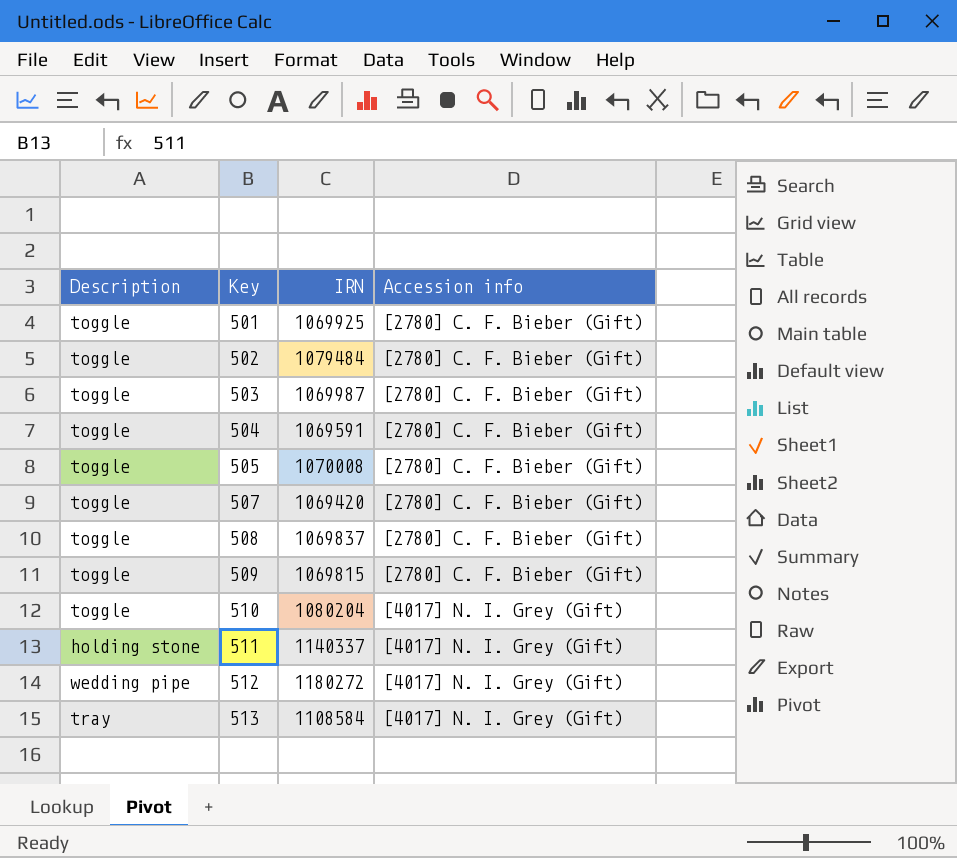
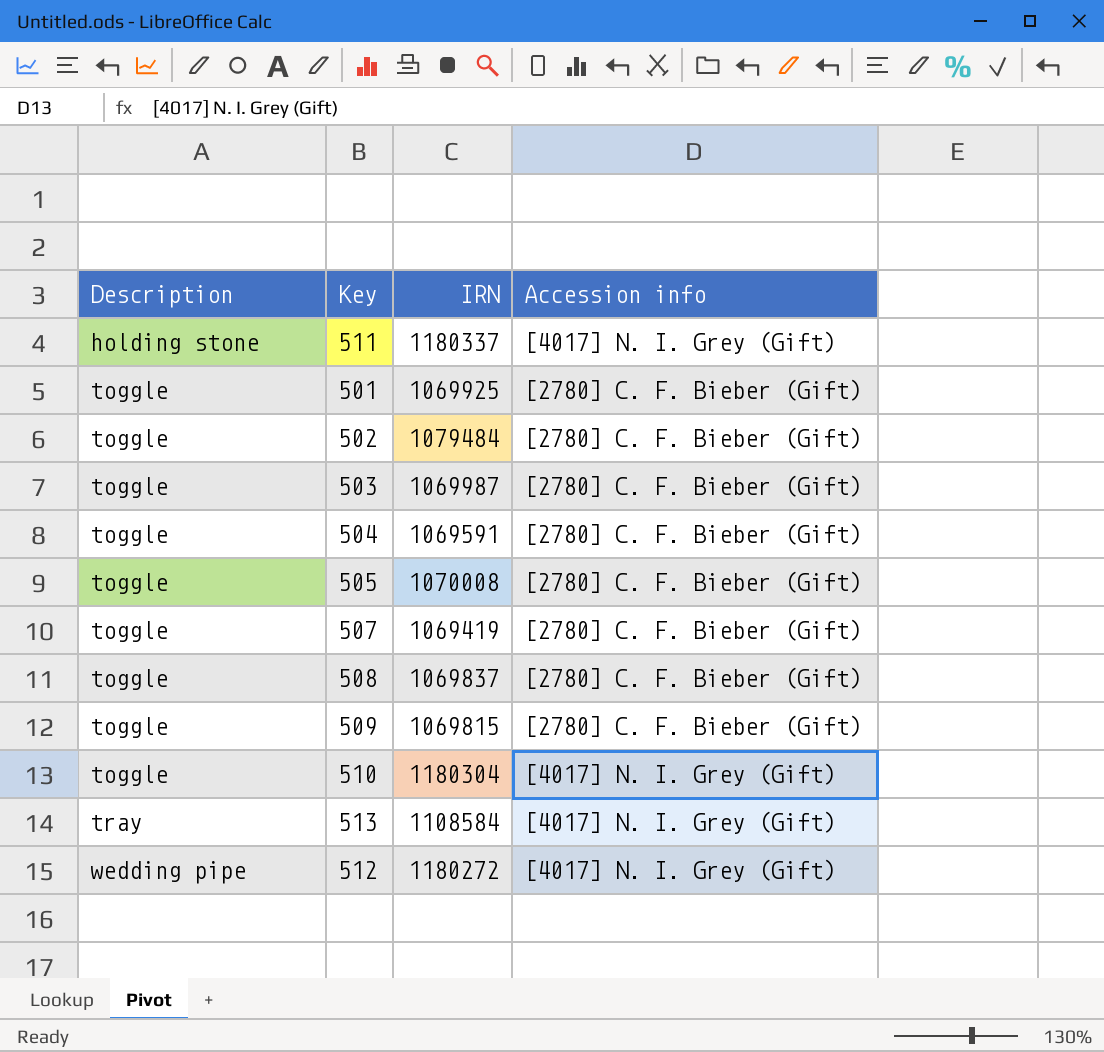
row order: Key ascending -> Description ascending
511 | IRN: 1140337 -> 1180337
507 | IRN: 1069420 -> 1069419
510 | IRN: 1080204 -> 1180304

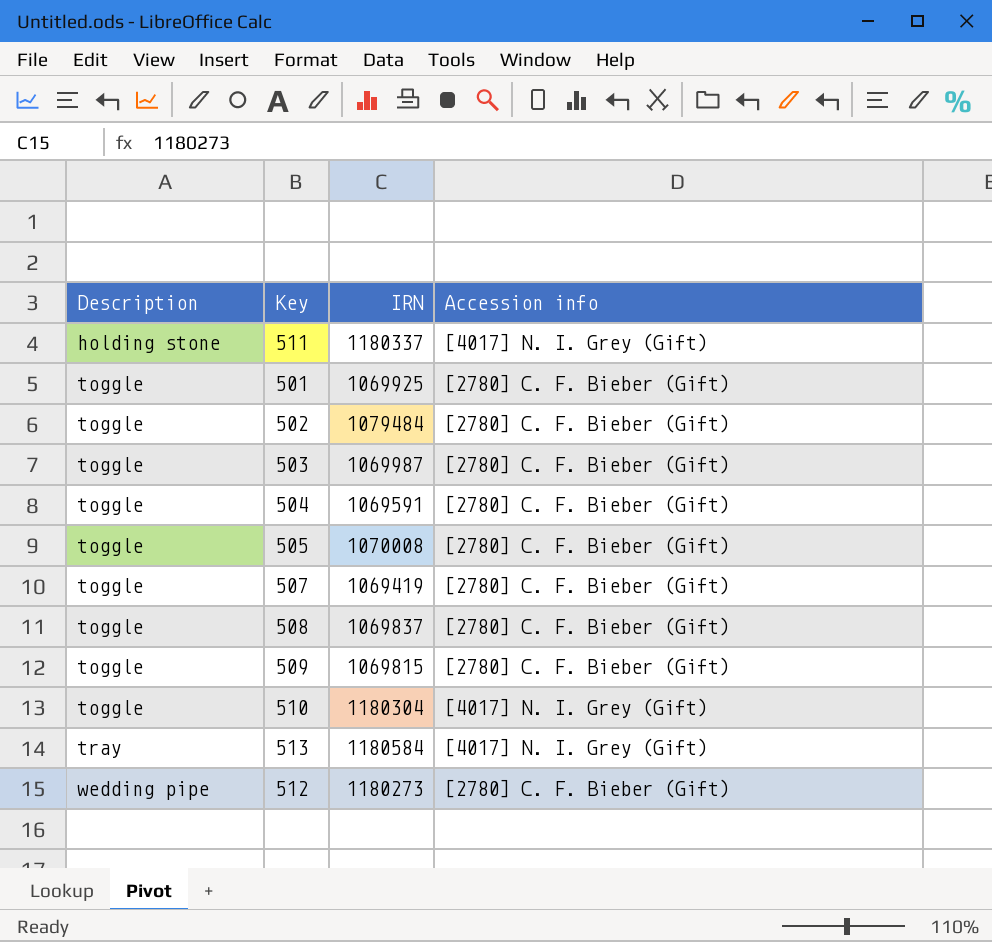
513 | IRN: 1108584 -> 1180584
512 | IRN: 1180272 -> 1180273
512 | Accession info: [4017] N. I. Grey (Gift) -> [2780] C. F. Bieber (Gift)

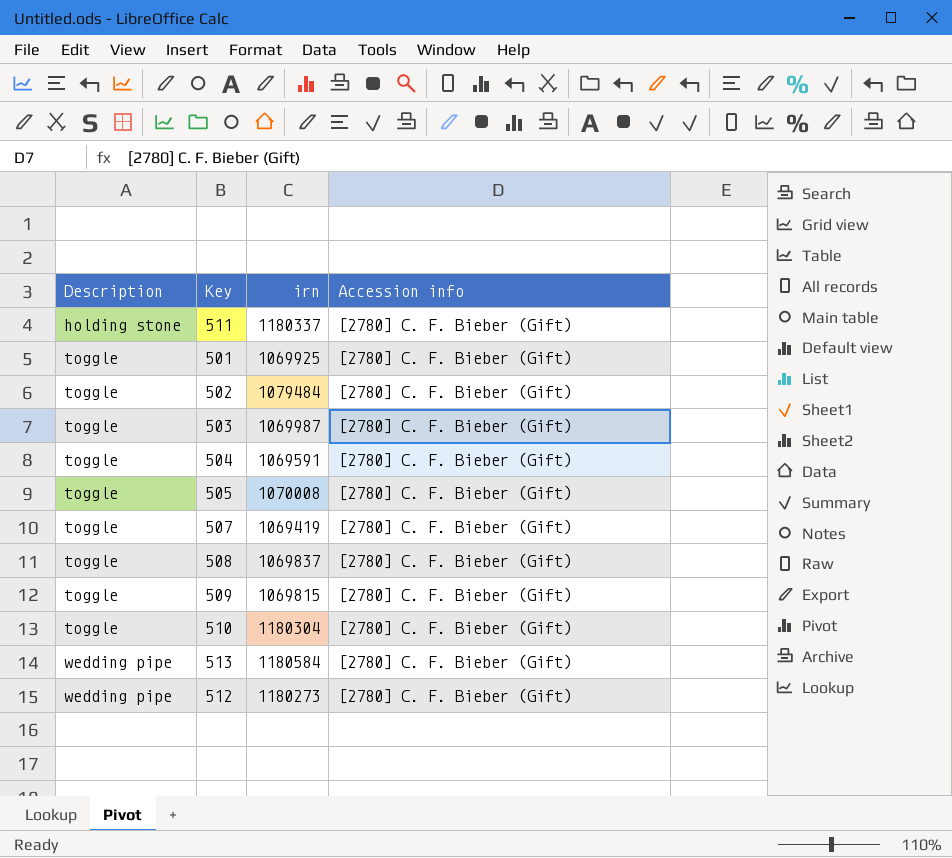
column name: IRN -> irn
511 | Accession info: [4017] N. I. Grey (Gift) -> [2780] C. F. Bieber (Gift)
510 | Accession info: [4017] N. I. Grey (Gift) -> [2780] C. F. Bieber (Gift)
513 | Description: tray -> wedding pipe
513 | Accession info: [4017] N. I. Grey (Gift) -> [2780] C. F. Bieber (Gift)

